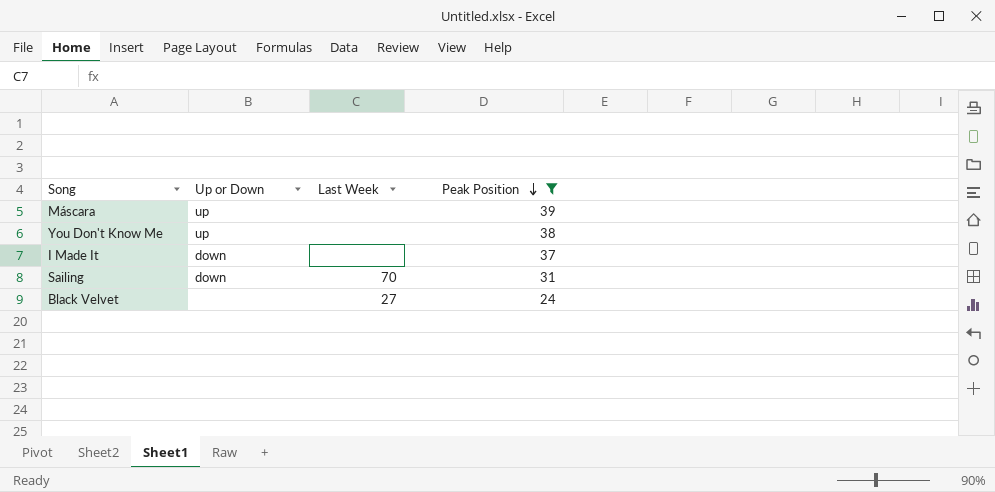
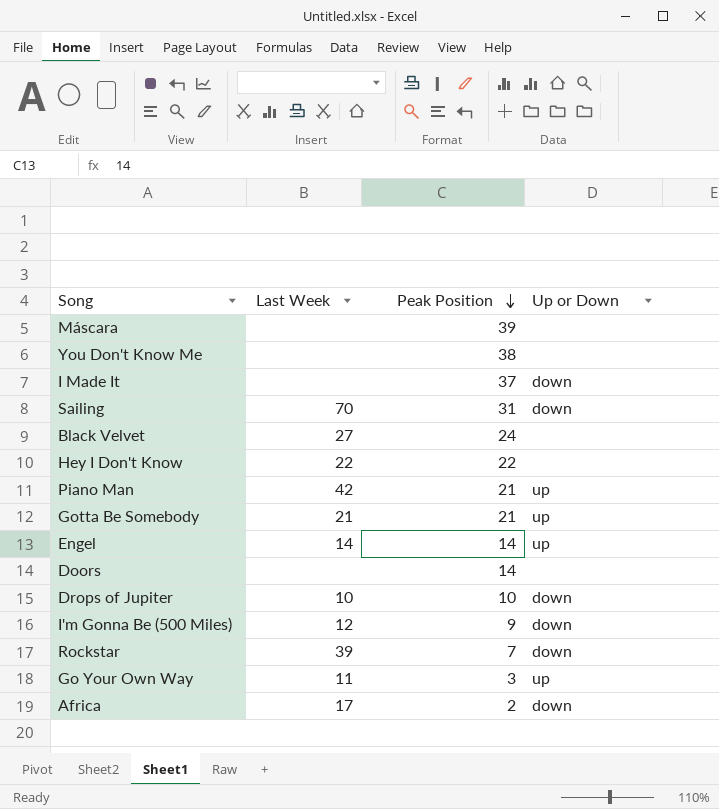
filter: Peak Position >= 24 -> none
column Up or Down | position: 2 -> 4
Máscara | Up or Down: up -> none
You Don't Know Me | Up or Down: up -> none

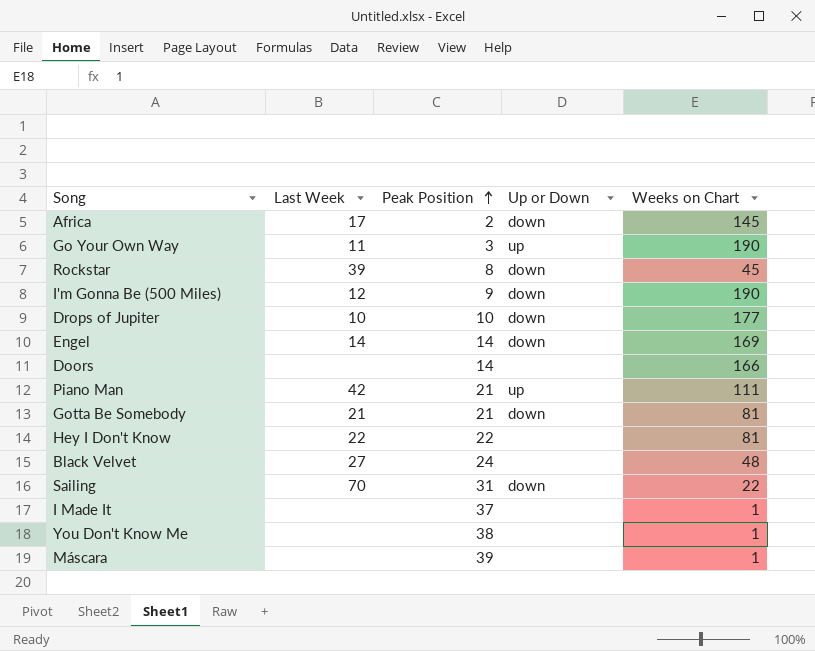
row order: Peak Position descending -> Peak Position ascending
column Weeks on Chart | position: none -> 5
Rockstar | Peak Position: 7 -> 8
Engel | Up or Down: up -> down
Gotta Be Somebody | Up or Down: up -> down
I Made It | Up or Down: down -> none

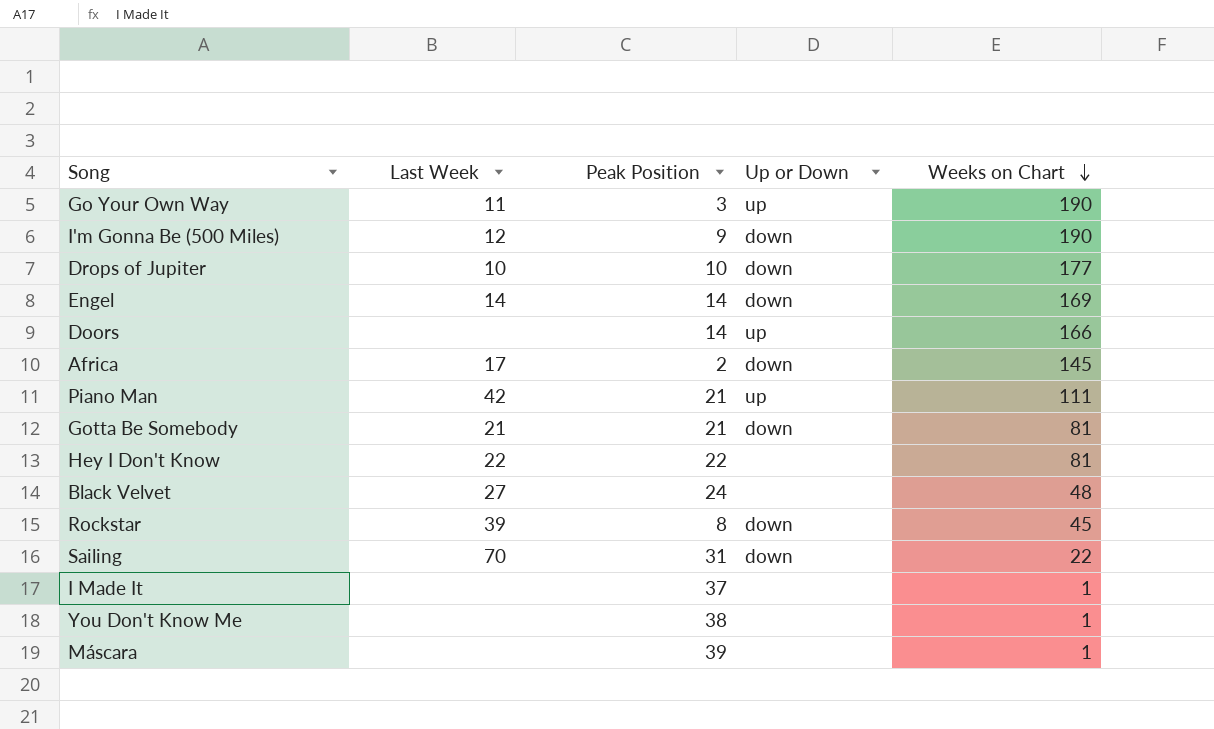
row order: Peak Position ascending -> Weeks on Chart descending
Doors | Up or Down: none -> up

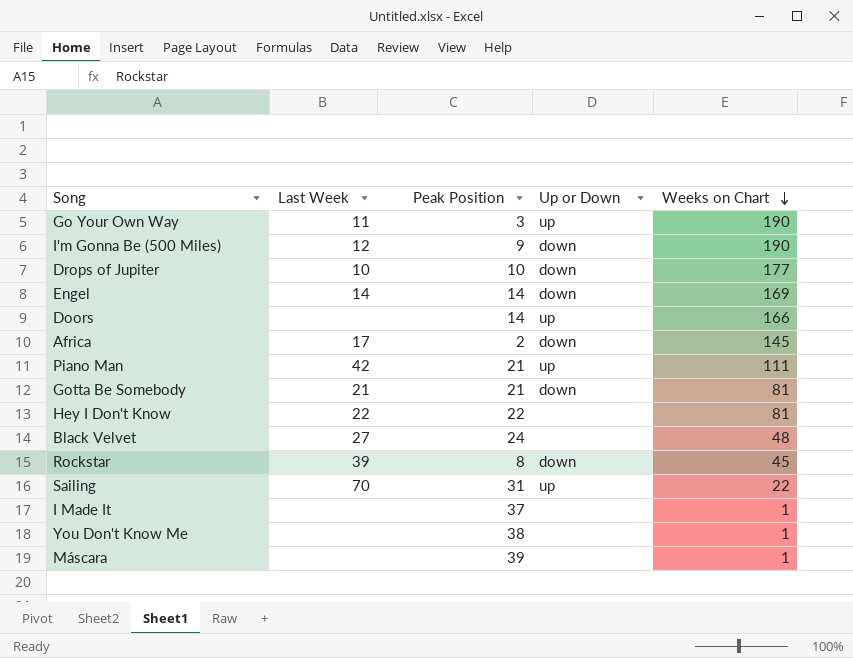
Sailing | Up or Down: down -> up

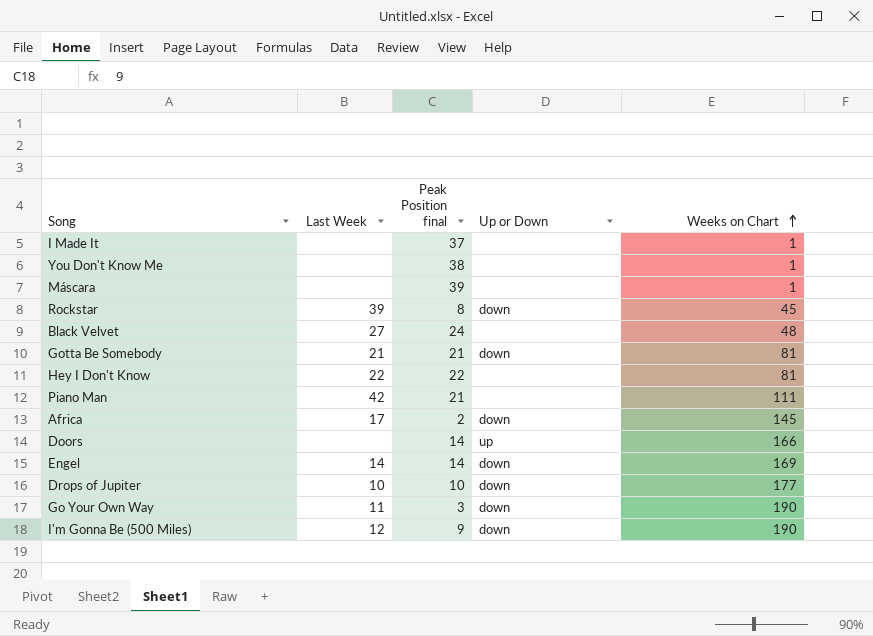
row order: Weeks on Chart descending -> Weeks on Chart ascending
column name: Peak Position -> Peak Position final
row Sailing: 70 | 31 | up | 22 -> none
Piano Man | Up or Down: up -> none
Go Your Own Way | Up or Down: up -> down

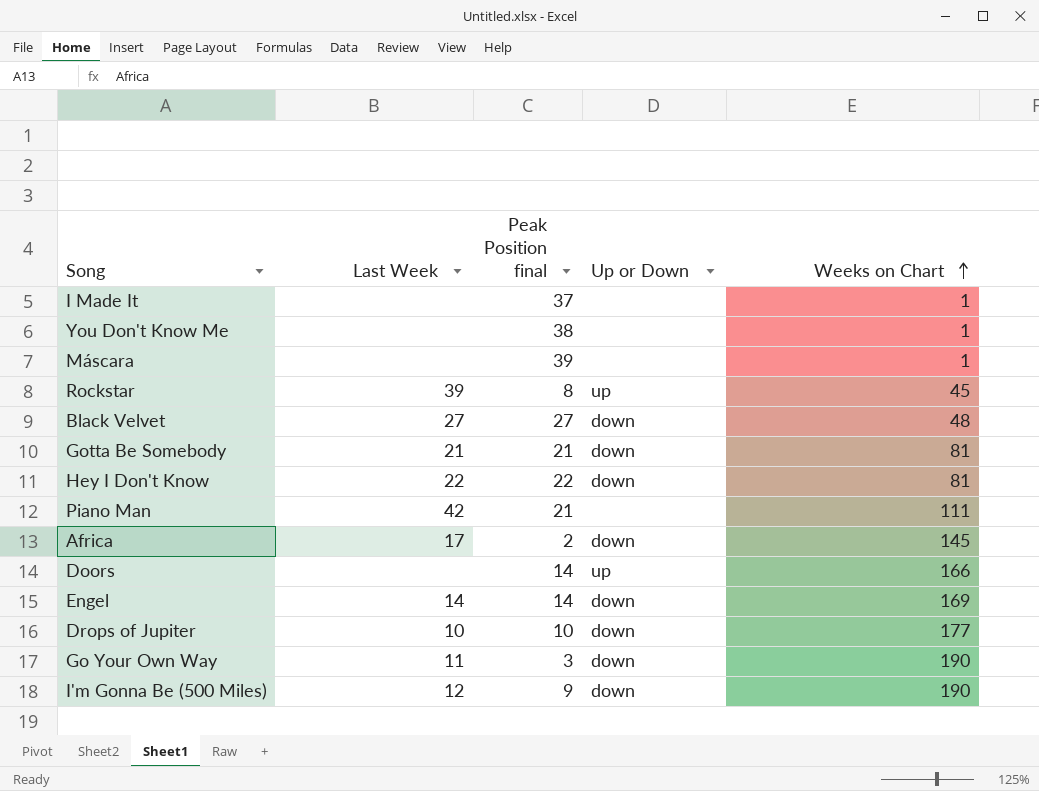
Rockstar | Up or Down: down -> up
Black Velvet | Peak Position final: 24 -> 27
Black Velvet | Up or Down: none -> down
Hey I Don't Know | Up or Down: none -> down

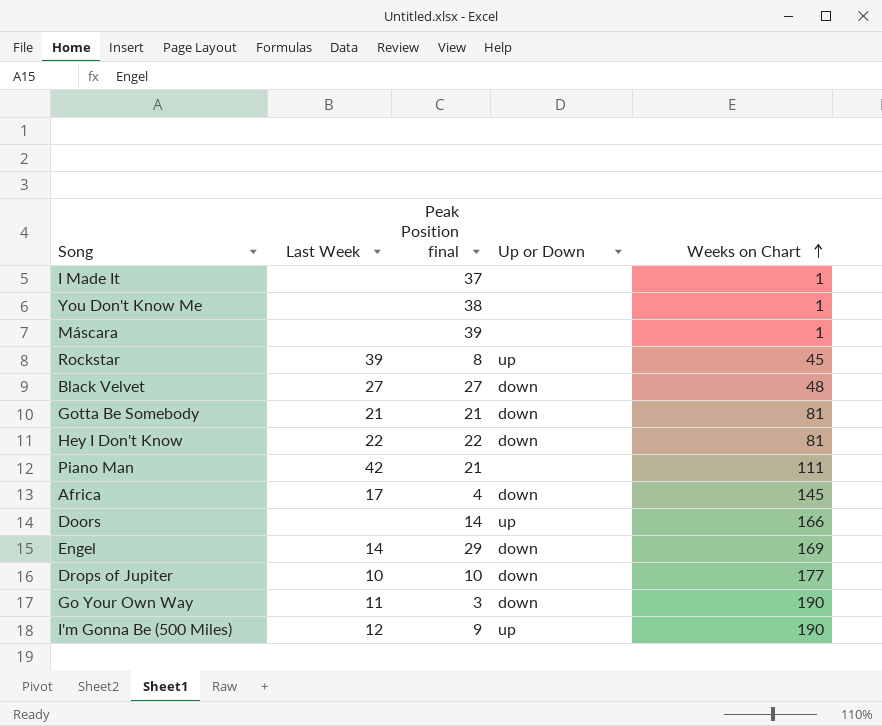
Africa | Peak Position final: 2 -> 4
Engel | Peak Position final: 14 -> 29
I'm Gonna Be (500 Miles) | Up or Down: down -> up

